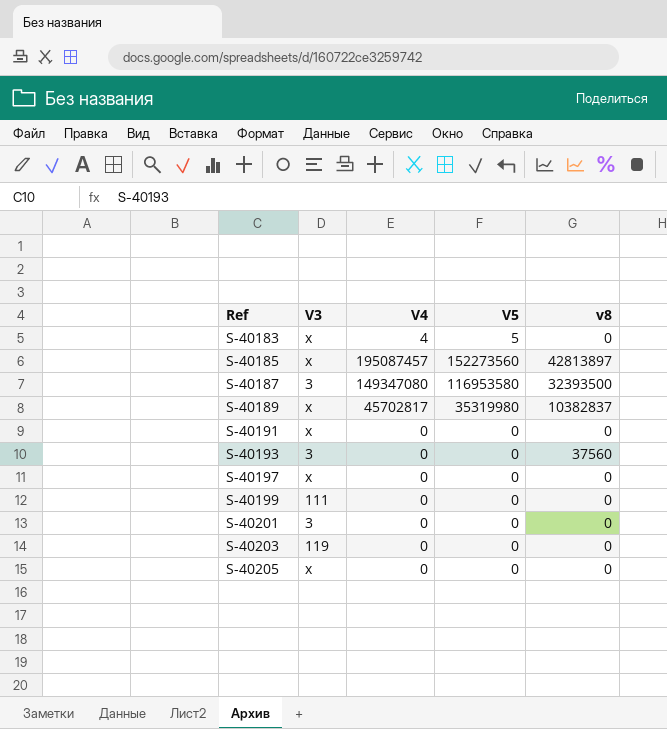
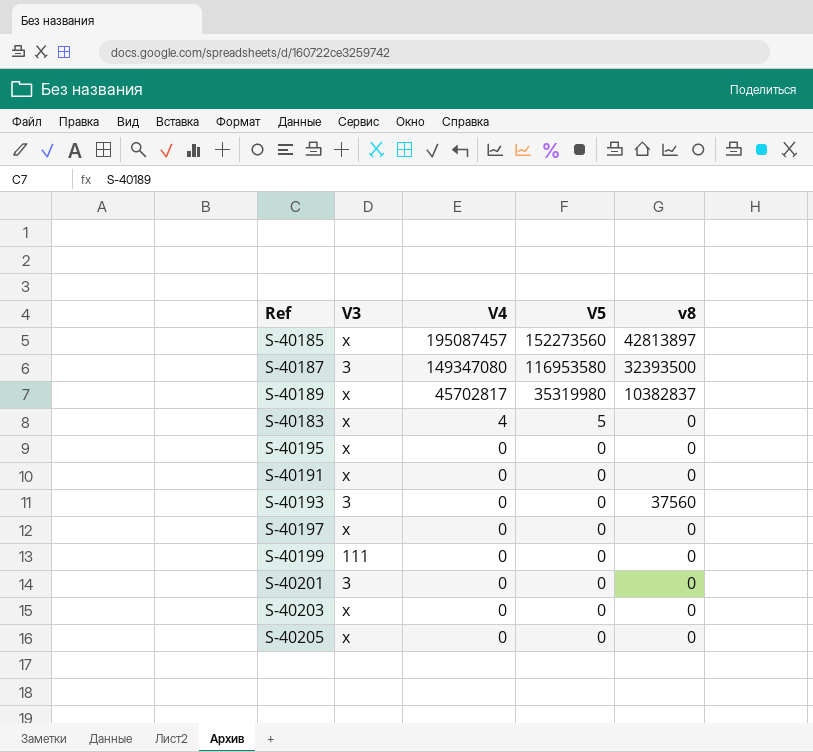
row order: Ref ascending -> V4 descending
row S-40195: none -> х | 0 | 0 | 0
S-40203 | V3: 119 -> х

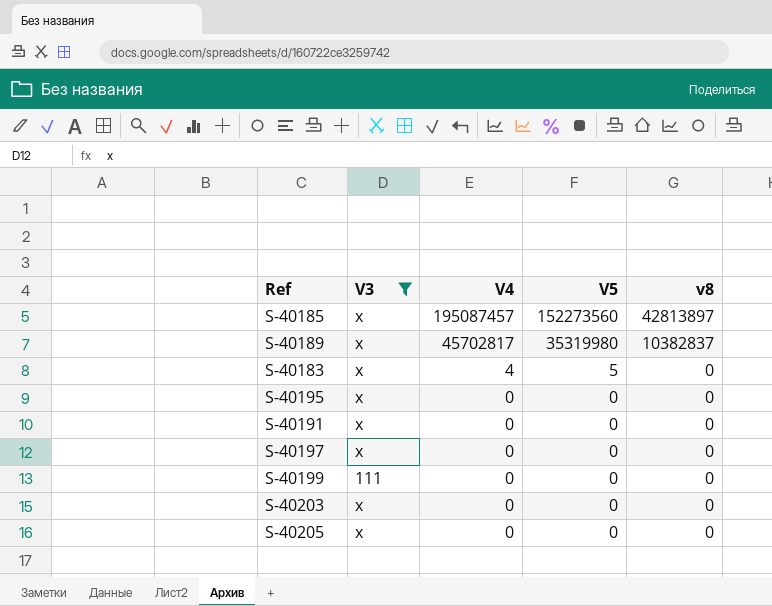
filter: none -> V3 != 3

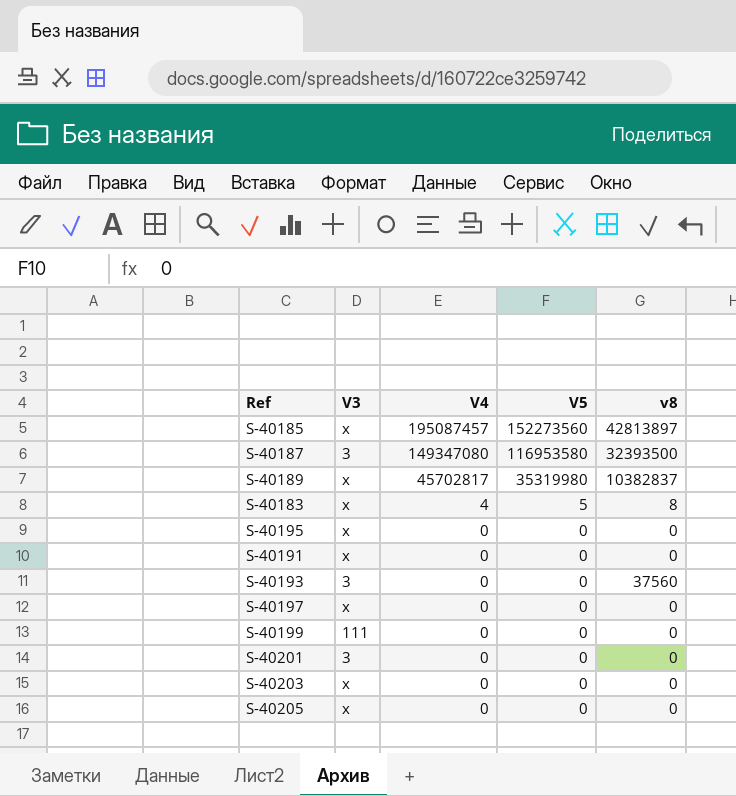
filter: V3 != 3 -> none
S-40183 | v8: 0 -> 8

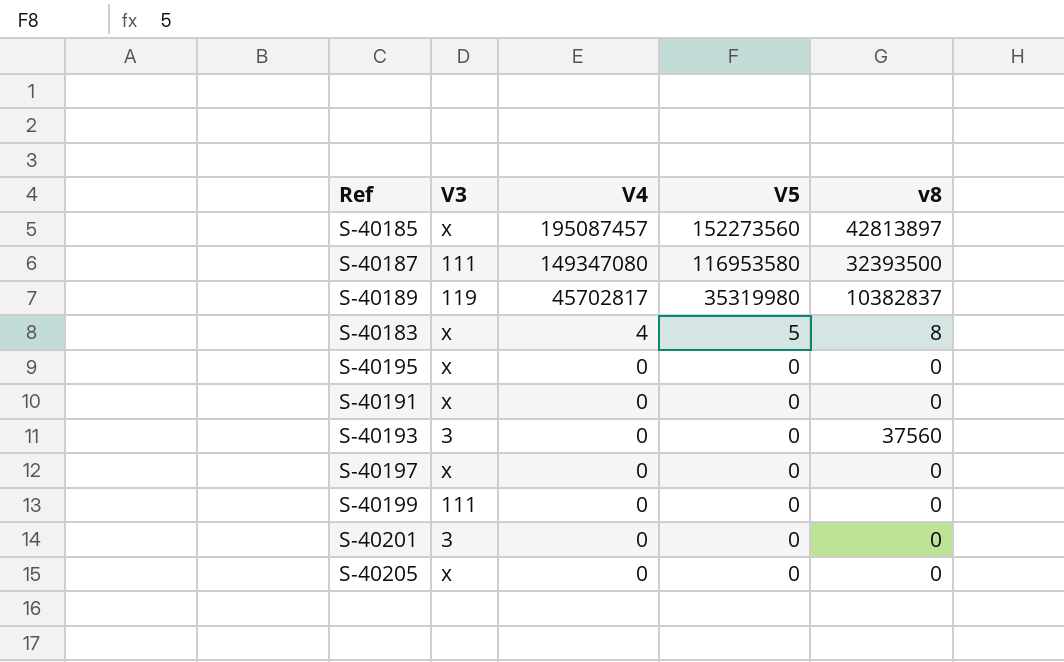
row S-40203: х | 0 | 0 | 0 -> none
S-40187 | V3: 3 -> 111
S-40189 | V3: х -> 119

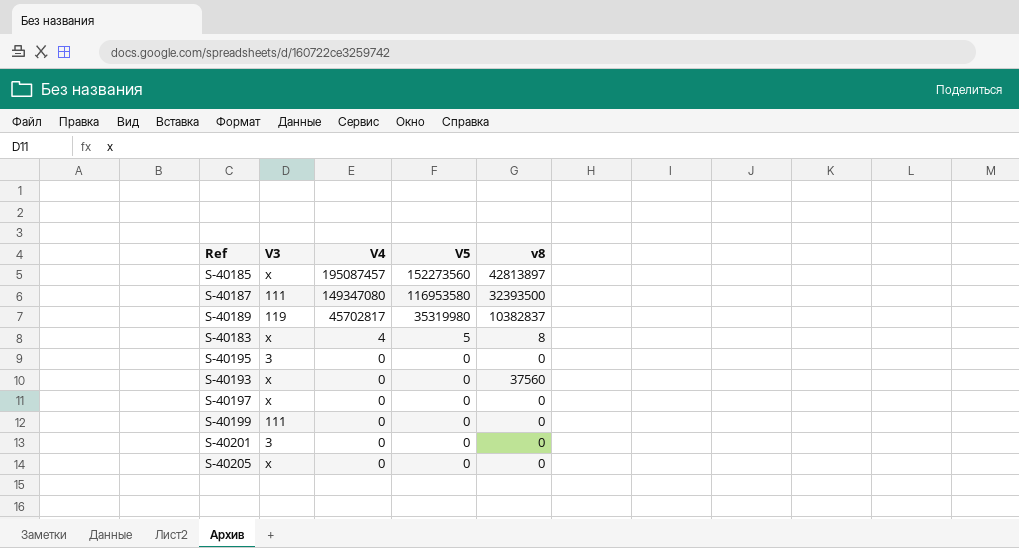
row S-40191: х | 0 | 0 | 0 -> none
S-40195 | V3: х -> 3
S-40193 | V3: 3 -> х

